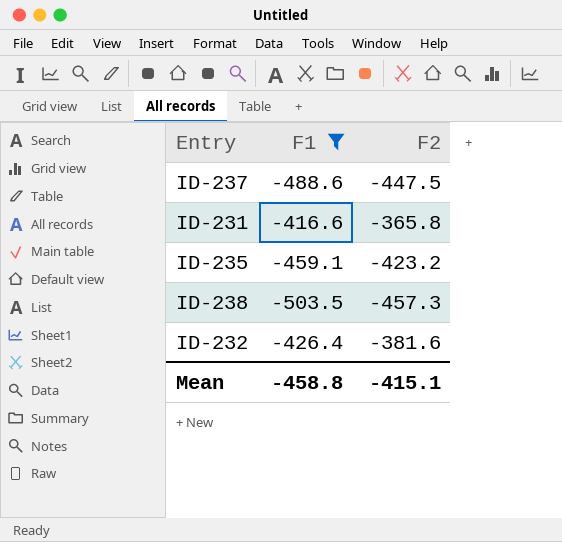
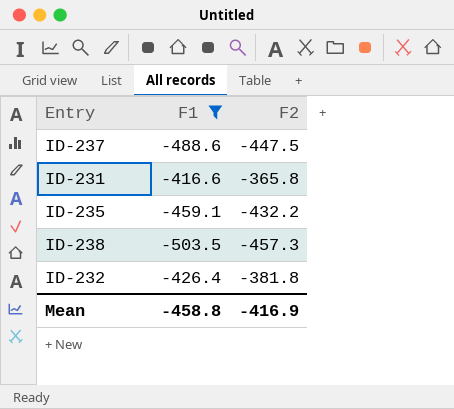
ID-235 | F2: -423.2 -> -432.2
ID-232 | F2: -381.6 -> -381.8
Mean | F2: -415.1 -> -416.9

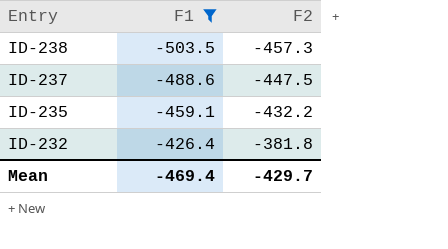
row order: none -> Entry descending
row ID-231: -416.6 | -365.8 -> none
Mean | F1: -458.8 -> -469.4
Mean | F2: -416.9 -> -429.7

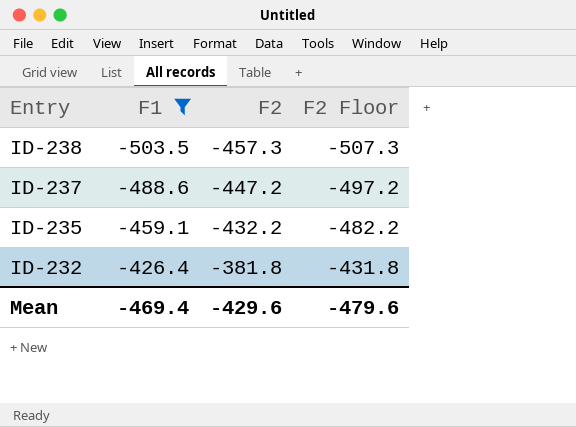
column F2 Floor | formula: none -> [F2] - 50
ID-237 | F2: -447.5 -> -447.2
Mean | F2: -429.7 -> -429.6

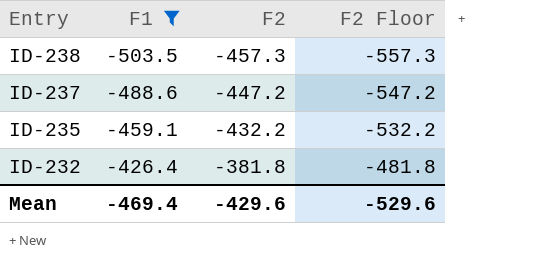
column F2 Floor | formula: [F2] - 50 -> [F2] - 100
Mean | F2 Floor: -479.6 -> -529.6

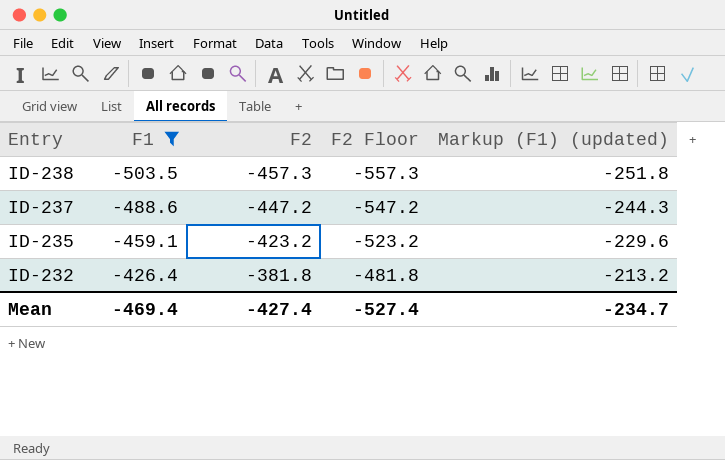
column Markup (F1) (updated) | formula: none -> [F1] * 0.5
ID-235 | F2: -432.2 -> -423.2
ID-235 | F2 Floor: -532.2 -> -523.2
Mean | F2: -429.6 -> -427.4
Mean | F2 Floor: -529.6 -> -527.4

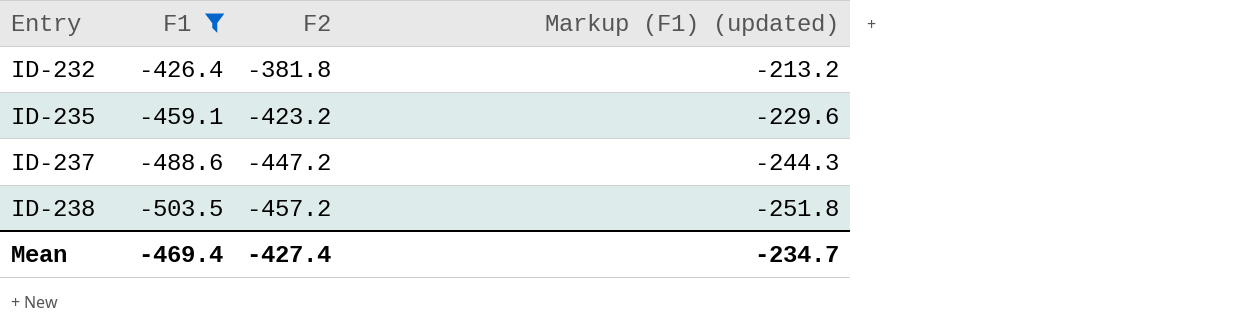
row order: Entry descending -> Entry ascending
column F2 Floor | formula: [F2] - 100 -> none
ID-238 | F2: -457.3 -> -457.2

